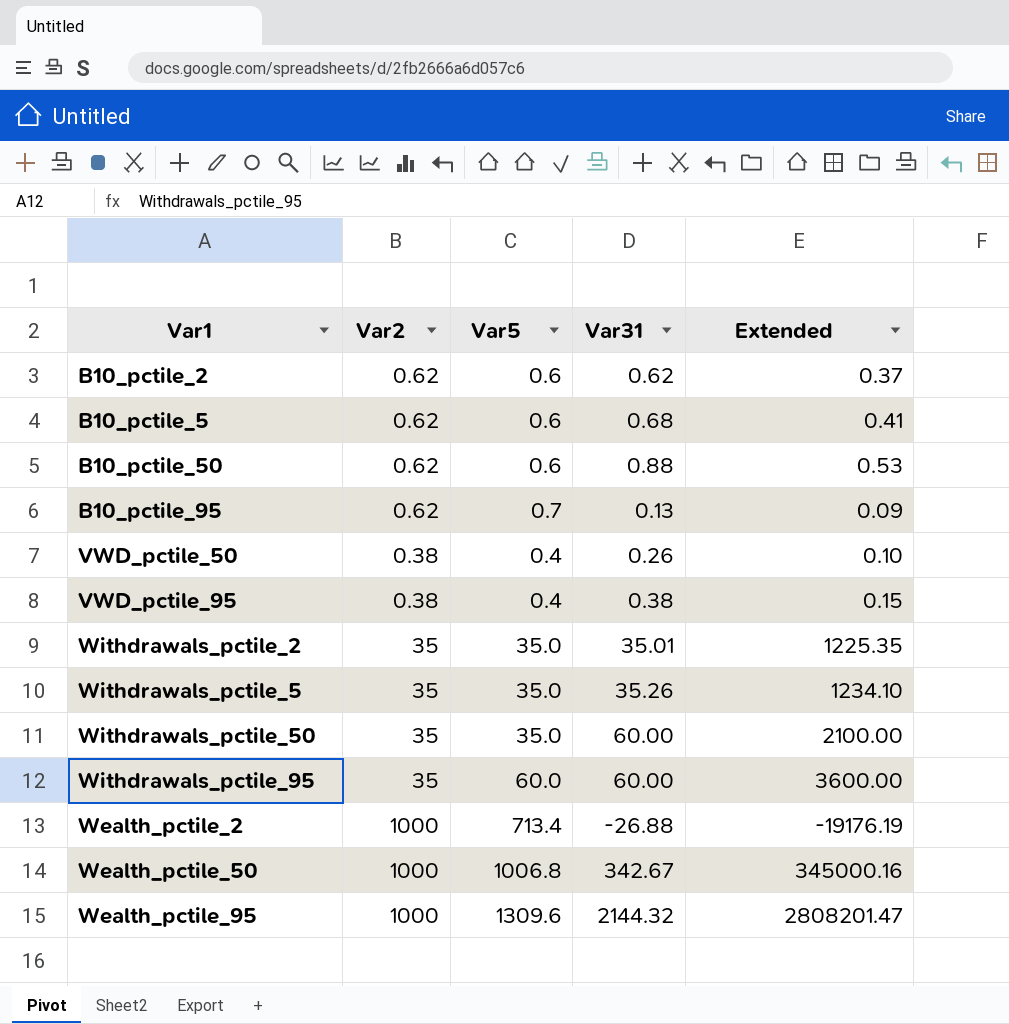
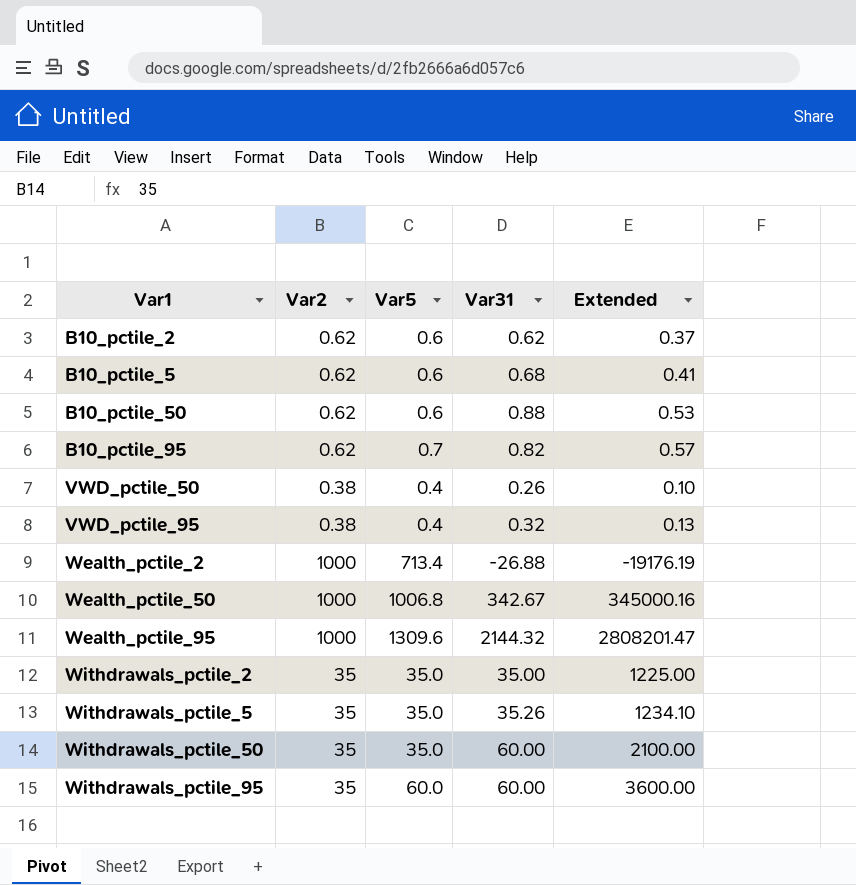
row order: none -> Var1 ascending
B10_pctile_95 | Var31: 0.13 -> 0.82
B10_pctile_95 | Extended: 0.09 -> 0.57
VWD_pctile_95 | Var31: 0.38 -> 0.32
VWD_pctile_95 | Extended: 0.15 -> 0.13
Withdrawals_pctile_2 | Var31: 35.01 -> 35.00
Withdrawals_pctile_2 | Extended: 1225.35 -> 1225.00

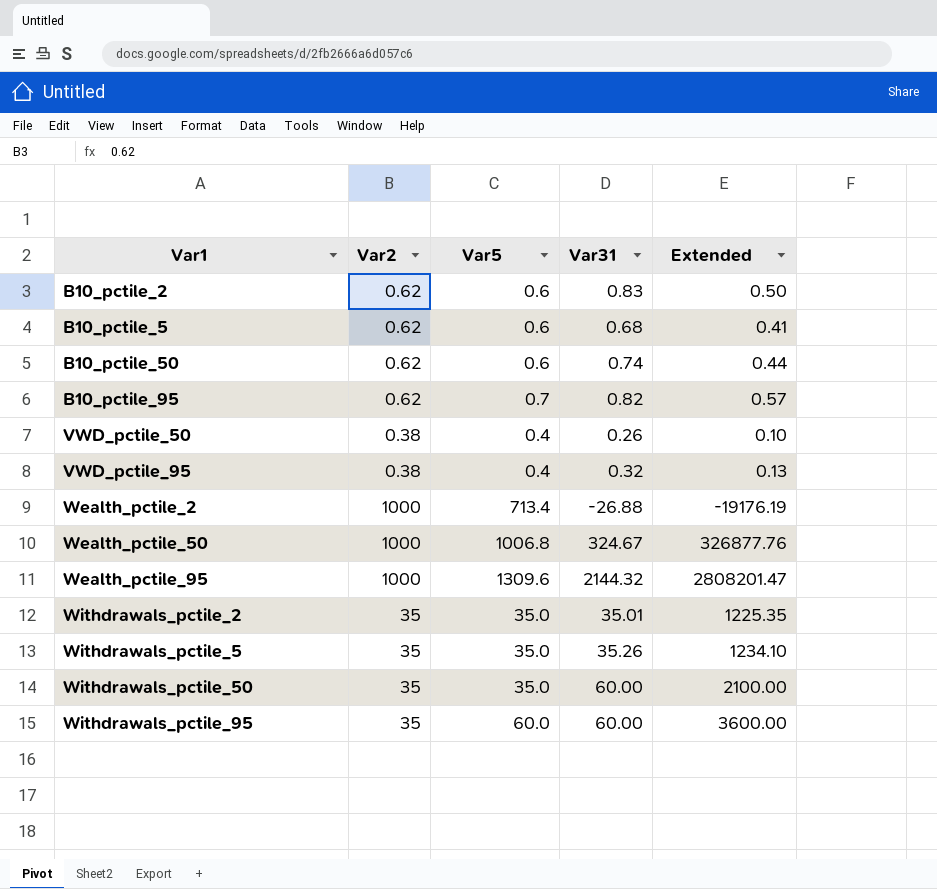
B10_pctile_2 | Var31: 0.62 -> 0.83
B10_pctile_2 | Extended: 0.37 -> 0.50
B10_pctile_50 | Var31: 0.88 -> 0.74
B10_pctile_50 | Extended: 0.53 -> 0.44
Wealth_pctile_50 | Var31: 342.67 -> 324.67
Wealth_pctile_50 | Extended: 345000.16 -> 326877.76
Withdrawals_pctile_2 | Var31: 35.00 -> 35.01
Withdrawals_pctile_2 | Extended: 1225.00 -> 1225.35

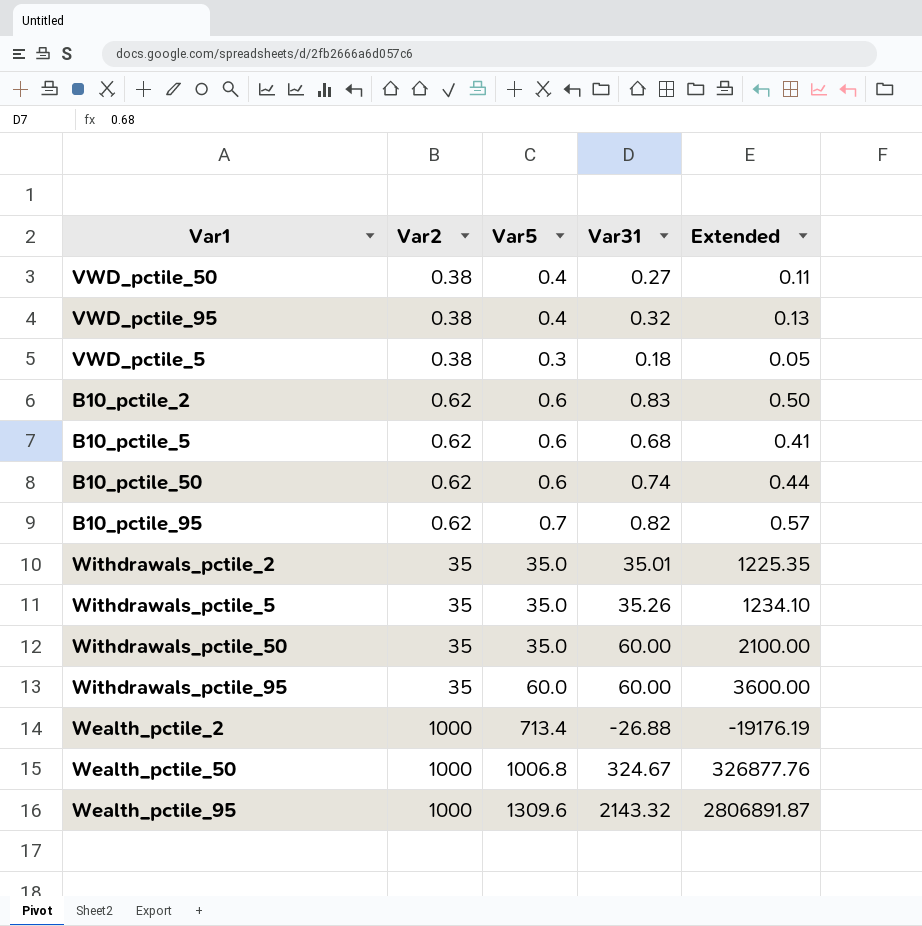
row order: Var1 ascending -> Var2 ascending
VWD_pctile_50 | Var31: 0.26 -> 0.27
VWD_pctile_50 | Extended: 0.10 -> 0.11
row VWD_pctile_5: none -> 0.38 | 0.3 | 0.18 | 0.05
Wealth_pctile_95 | Var31: 2144.32 -> 2143.32
Wealth_pctile_95 | Extended: 2808201.47 -> 2806891.87

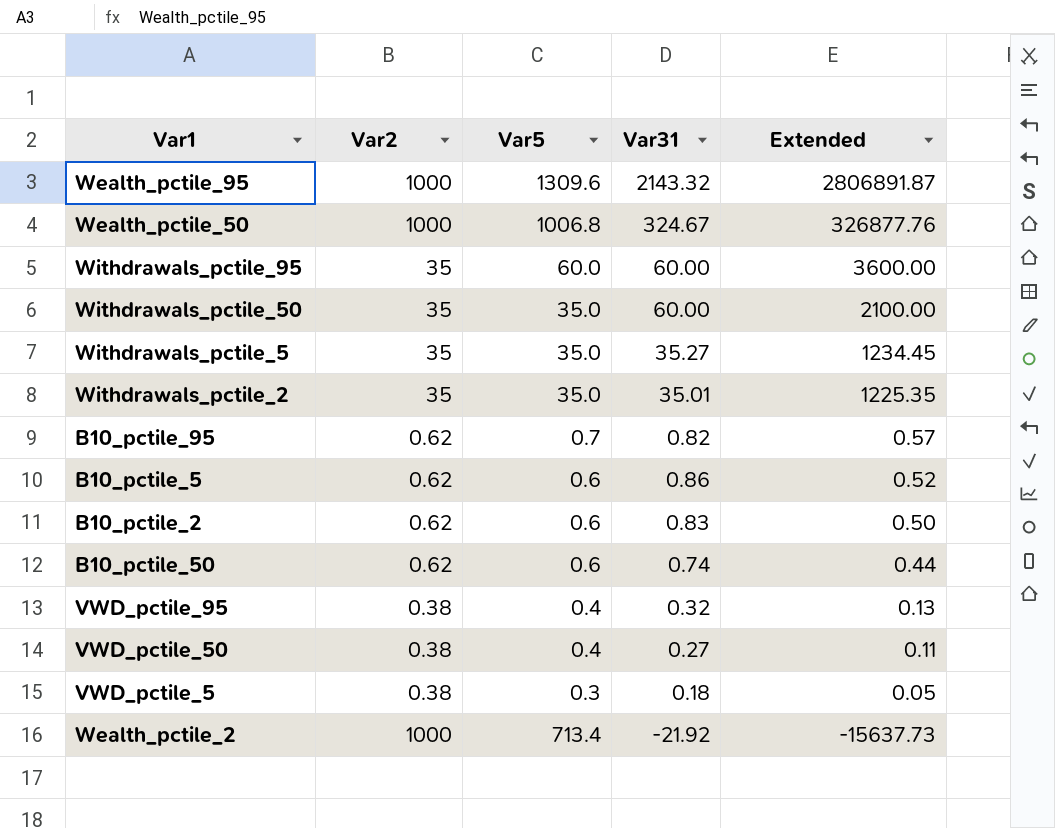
row order: Var2 ascending -> Extended descending
Withdrawals_pctile_5 | Var31: 35.26 -> 35.27
Withdrawals_pctile_5 | Extended: 1234.10 -> 1234.45
B10_pctile_5 | Var31: 0.68 -> 0.86
B10_pctile_5 | Extended: 0.41 -> 0.52
Wealth_pctile_2 | Var31: -26.88 -> -21.92
Wealth_pctile_2 | Extended: -19176.19 -> -15637.73

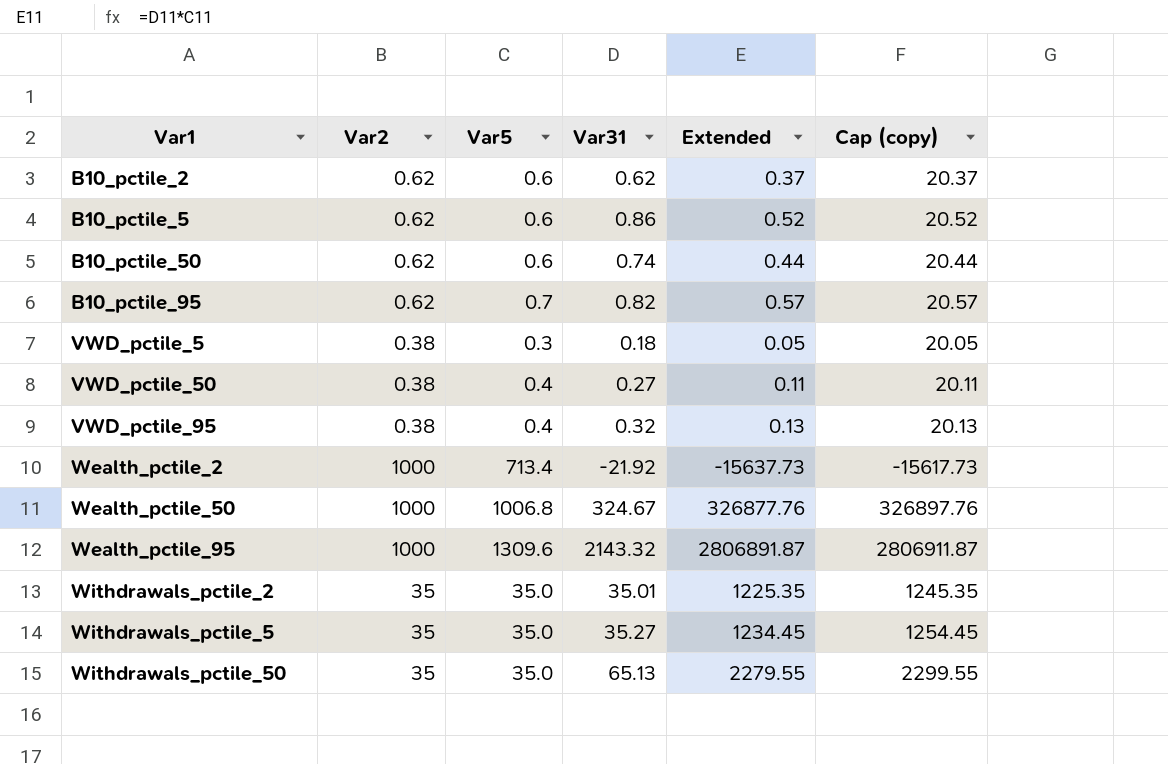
row order: Extended descending -> Var1 ascending
column Cap (copy) | formula: none -> [Extended] + 20
row Withdrawals_pctile_95: 35 | 60.0 | 60.00 | 3600.00 -> none
B10_pctile_2 | Var31: 0.83 -> 0.62
B10_pctile_2 | Extended: 0.50 -> 0.37
Withdrawals_pctile_50 | Var31: 60.00 -> 65.13
Withdrawals_pctile_50 | Extended: 2100.00 -> 2279.55

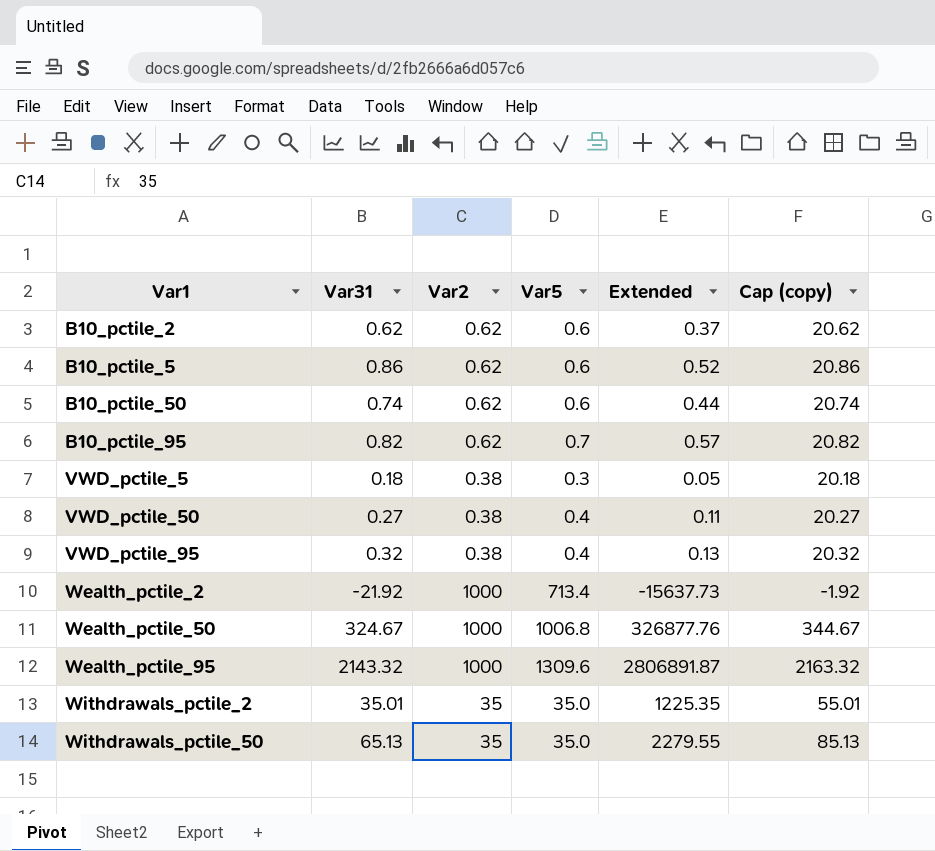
column Var31 | position: 4 -> 2
column Cap (copy) | formula: [Extended] + 20 -> [Var31] + 20
row Withdrawals_pctile_5: 35 | 35.0 | 35.27 | 1234.45 | 1254.45 -> none

